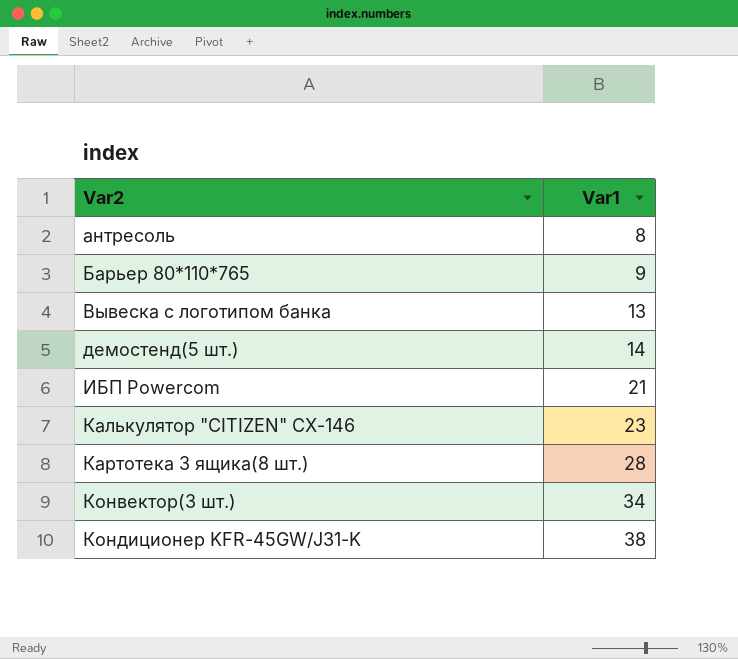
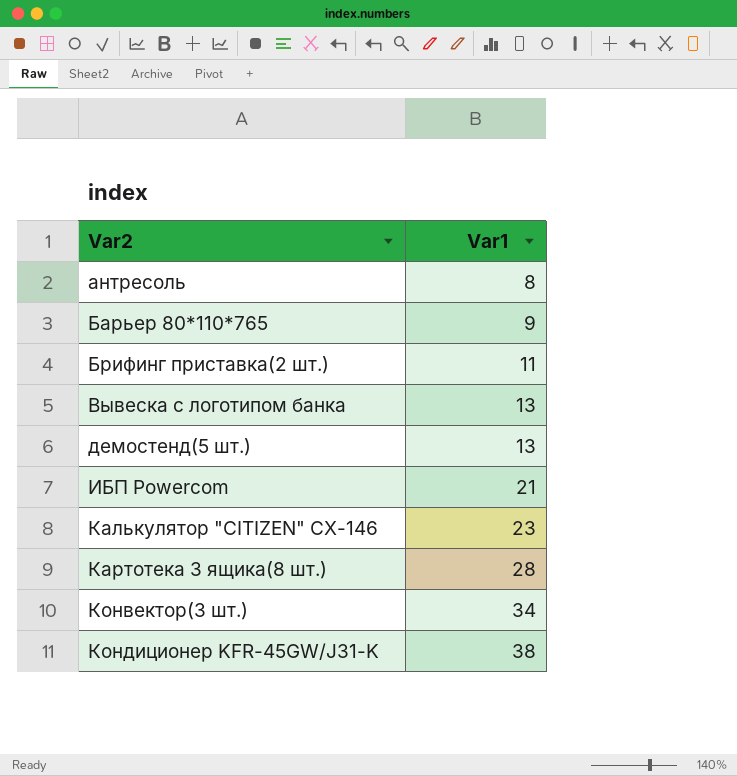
row Брифинг приставка(2 шт.): none -> 11
демостенд(5 шт.) | Var1: 14 -> 13

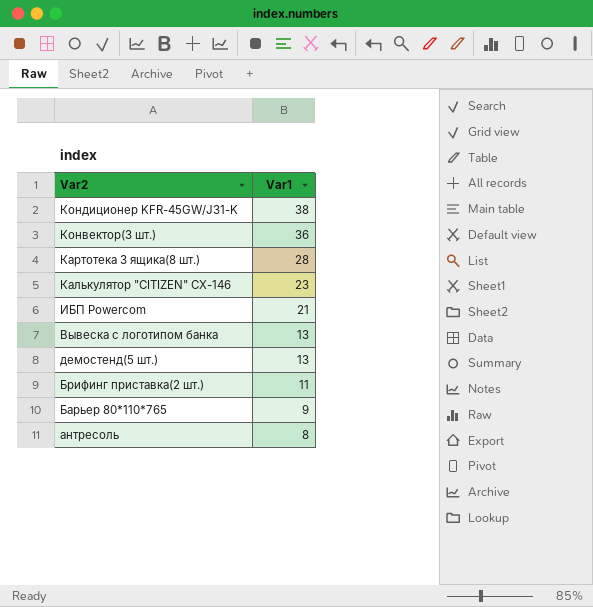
row order: Var2 ascending -> Var1 descending
Конвектор(3 шт.) | Var1: 34 -> 36

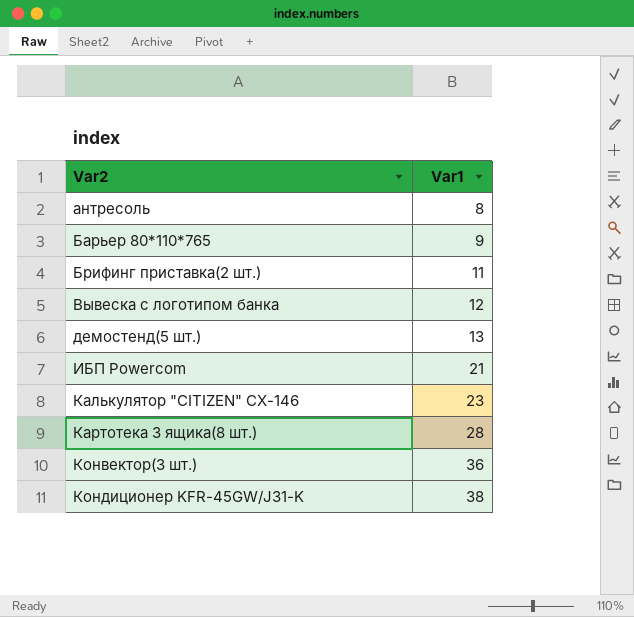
row order: Var1 descending -> Var2 ascending
Вывеска с логотипом банка | Var1: 13 -> 12

